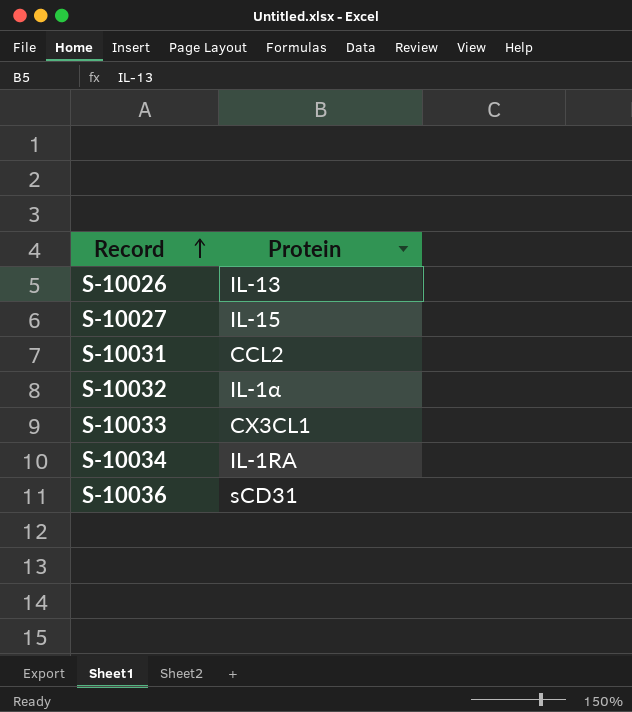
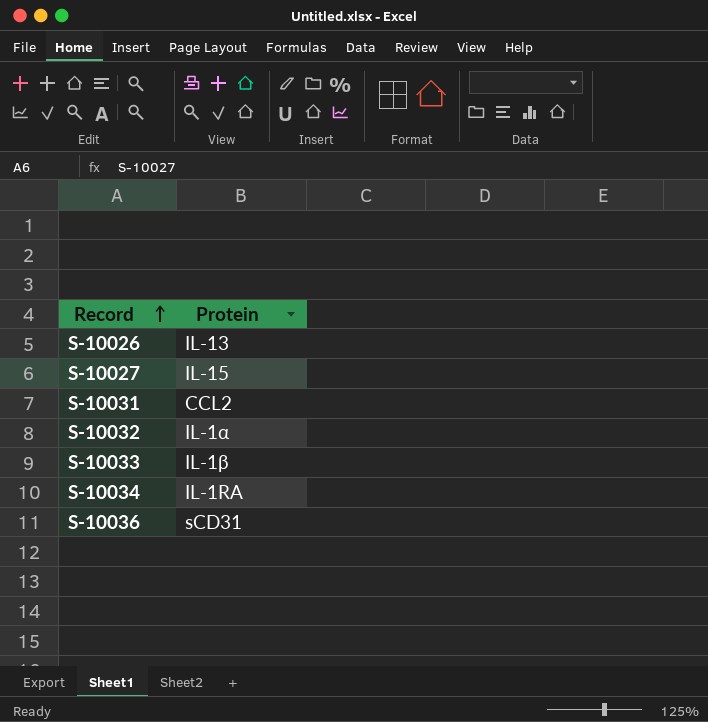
S-10033 | Protein: CX3CL1 -> IL-1β

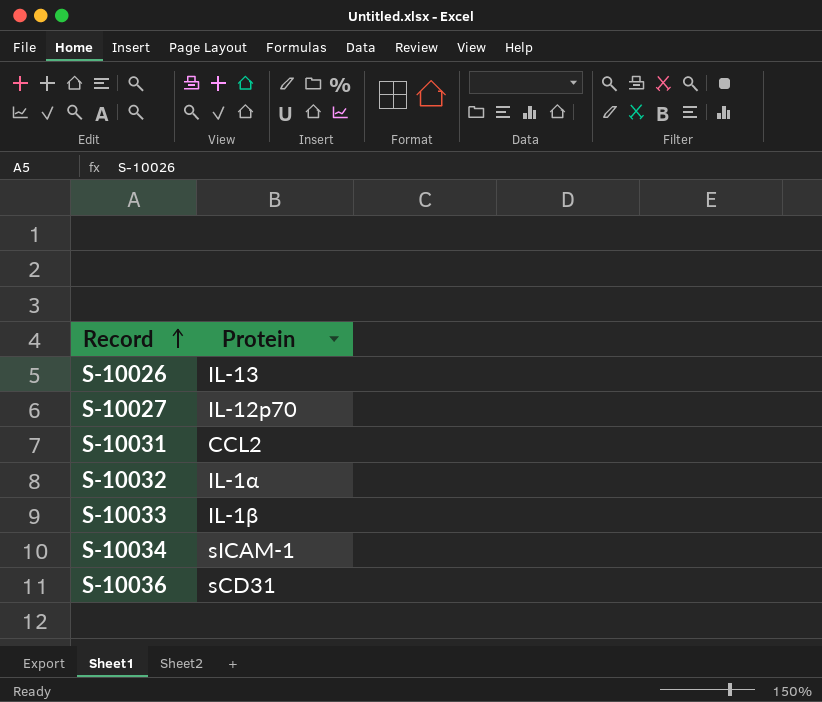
S-10027 | Protein: IL-15 -> IL-12p70
S-10034 | Protein: IL-1RA -> sICAM-1

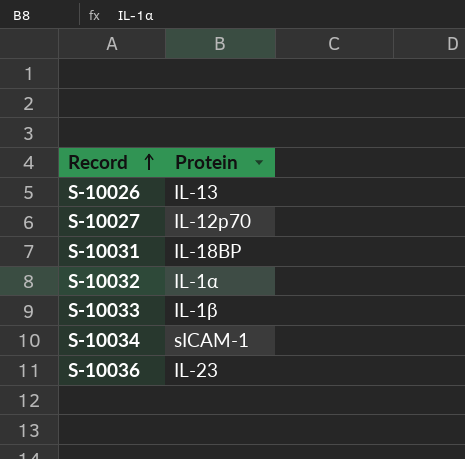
S-10031 | Protein: CCL2 -> IL-18BP
S-10036 | Protein: sCD31 -> IL-23

